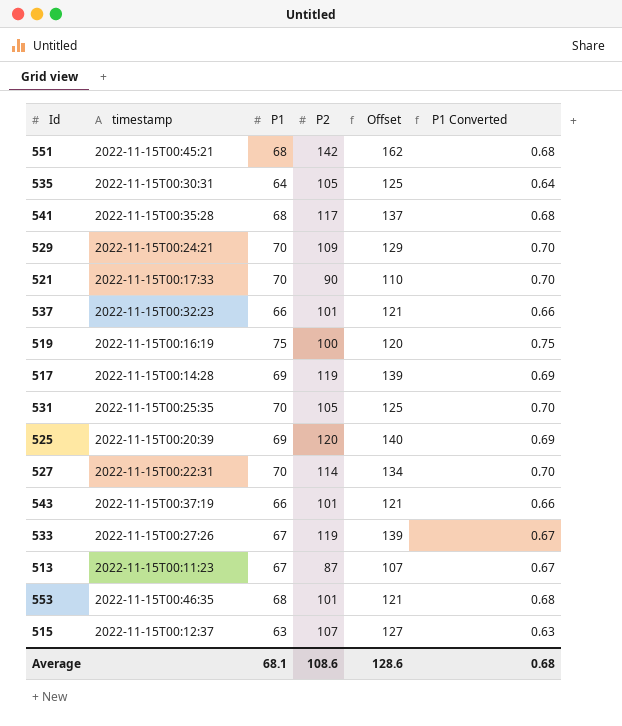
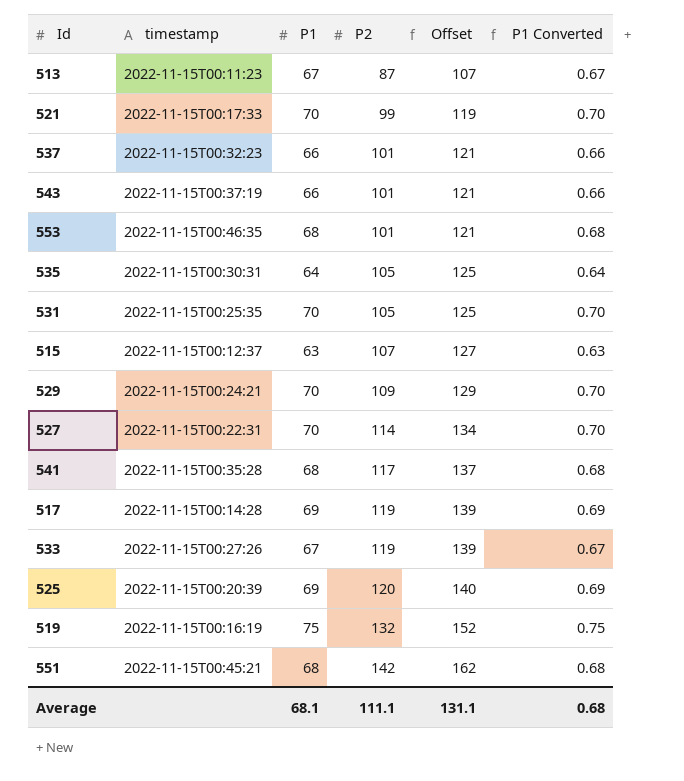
row order: none -> P2 ascending
521 | P2: 90 -> 99
521 | Offset: 110 -> 119
519 | P2: 100 -> 132
519 | Offset: 120 -> 152
Average | P2: 108.6 -> 111.1
Average | Offset: 128.6 -> 131.1

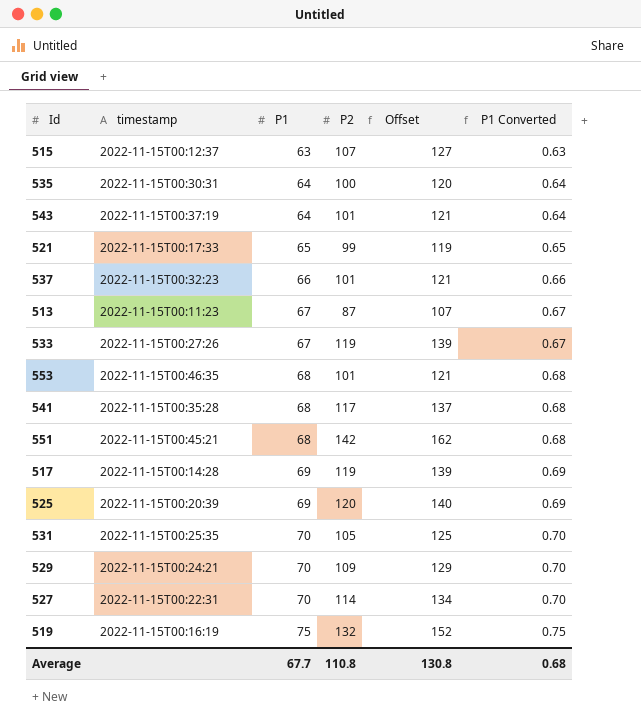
row order: P2 ascending -> P1 ascending
535 | P2: 105 -> 100
535 | Offset: 125 -> 120
543 | P1: 66 -> 64
543 | P1 Converted: 0.66 -> 0.64
521 | P1: 70 -> 65
521 | P1 Converted: 0.70 -> 0.65
Average | P1: 68.1 -> 67.7
Average | P2: 111.1 -> 110.8
Average | Offset: 131.1 -> 130.8

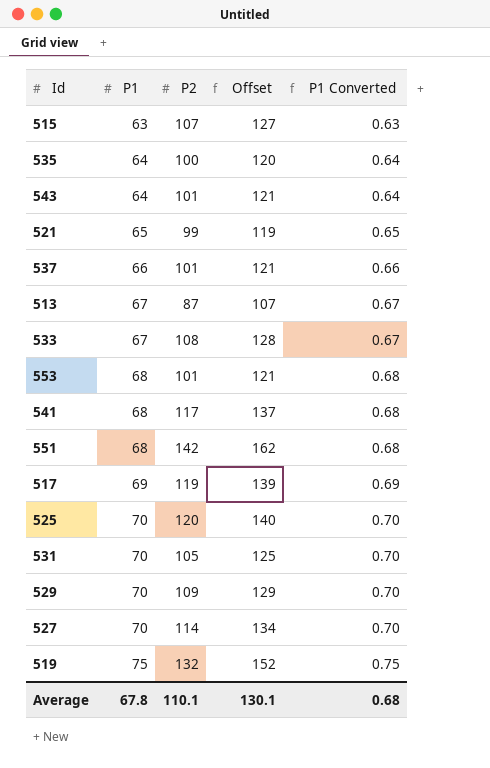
column timestamp | position: 2 -> none
533 | P2: 119 -> 108
533 | Offset: 139 -> 128
525 | P1: 69 -> 70
525 | P1 Converted: 0.69 -> 0.70
Average | P1: 67.7 -> 67.8
Average | P2: 110.8 -> 110.1
Average | Offset: 130.8 -> 130.1

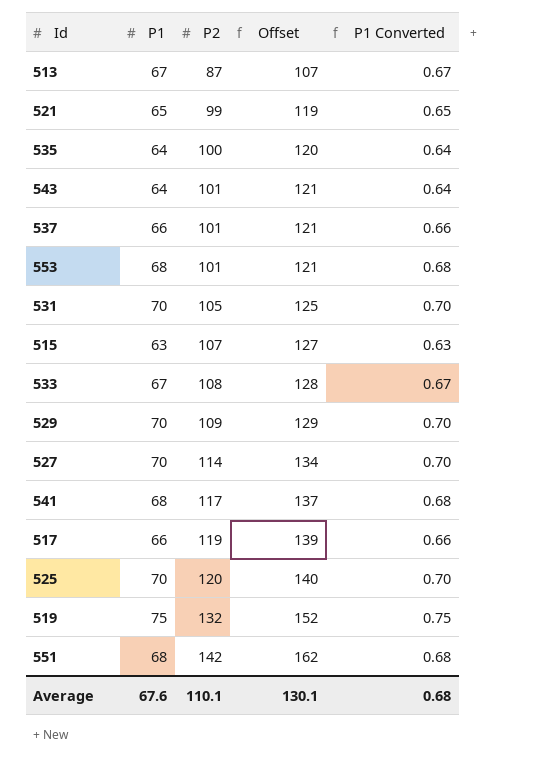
row order: P1 ascending -> P2 ascending
517 | P1: 69 -> 66
517 | P1 Converted: 0.69 -> 0.66
Average | P1: 67.8 -> 67.6

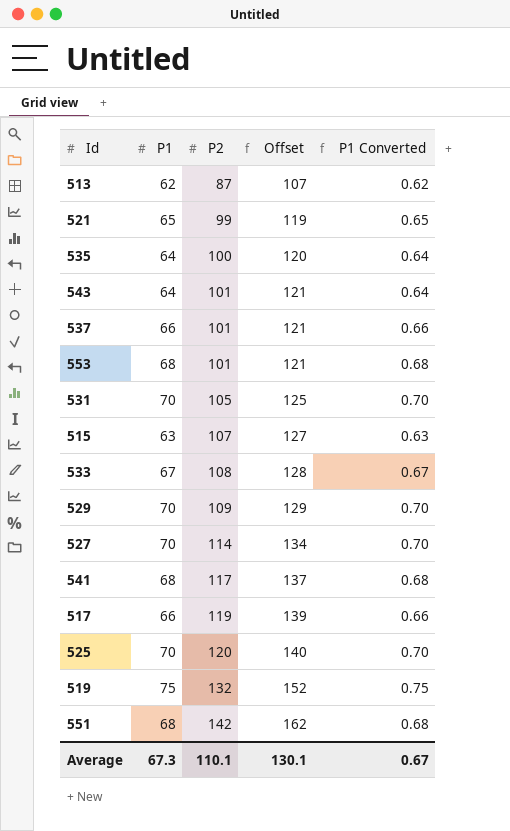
513 | P1: 67 -> 62
513 | P1 Converted: 0.67 -> 0.62
Average | P1: 67.6 -> 67.3
Average | P1 Converted: 0.68 -> 0.67

